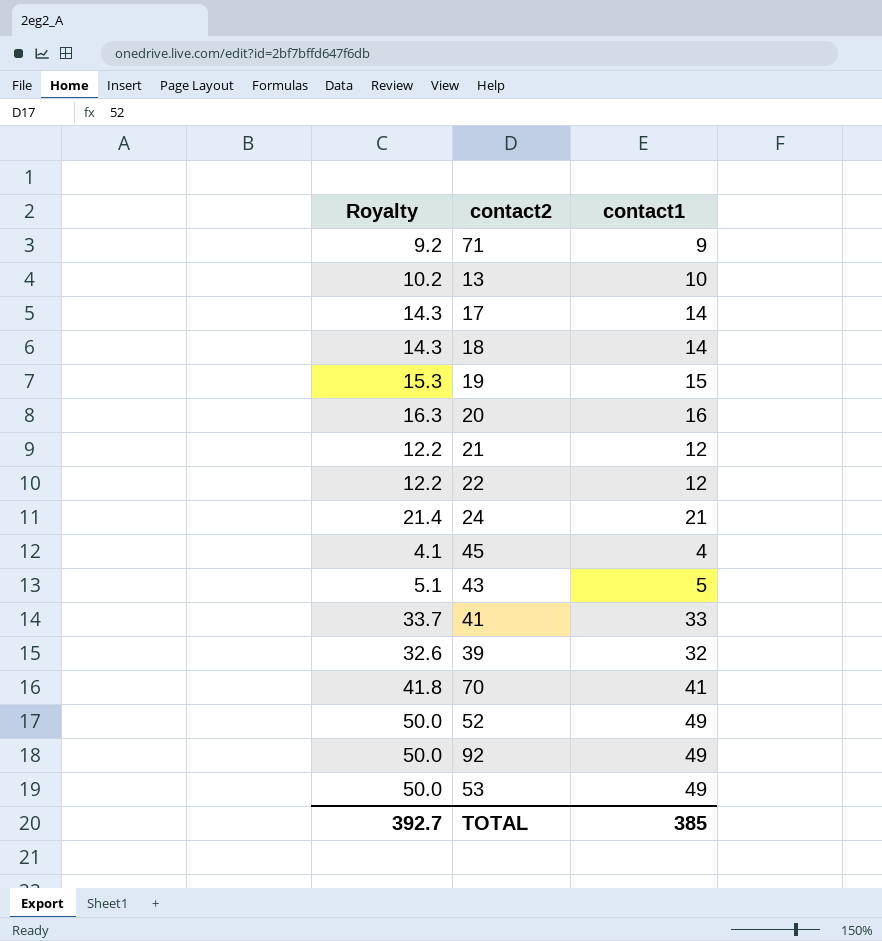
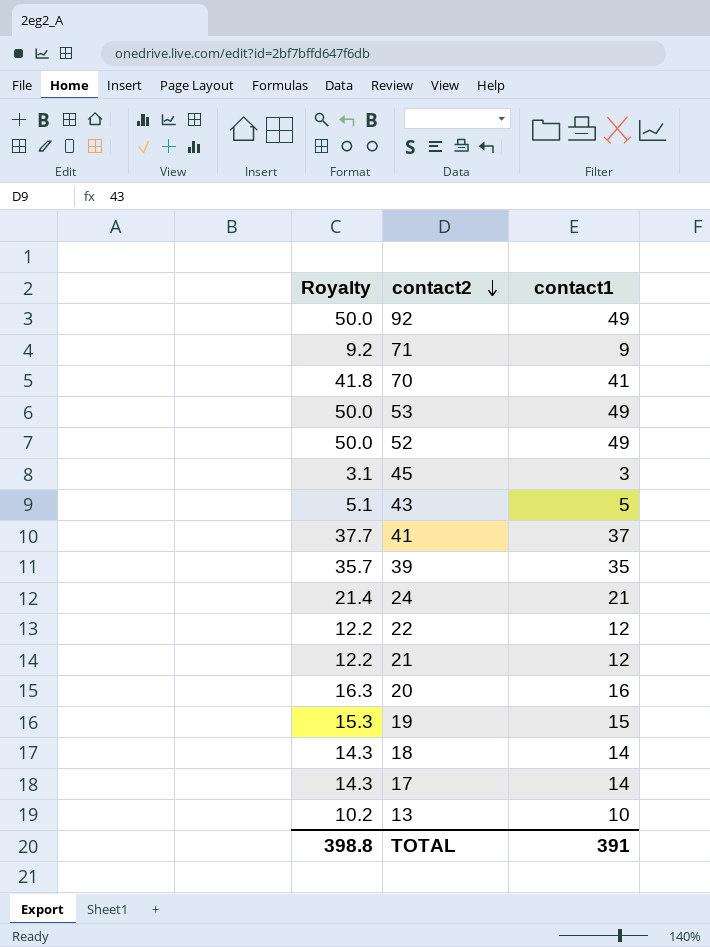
row order: none -> contact2 descending
45 | Royalty: 4.1 -> 3.1
45 | contact1: 4 -> 3
41 | Royalty: 33.7 -> 37.7
41 | contact1: 33 -> 37
39 | Royalty: 32.6 -> 35.7
39 | contact1: 32 -> 35
TOTAL | Royalty: 392.7 -> 398.8
TOTAL | contact1: 385 -> 391

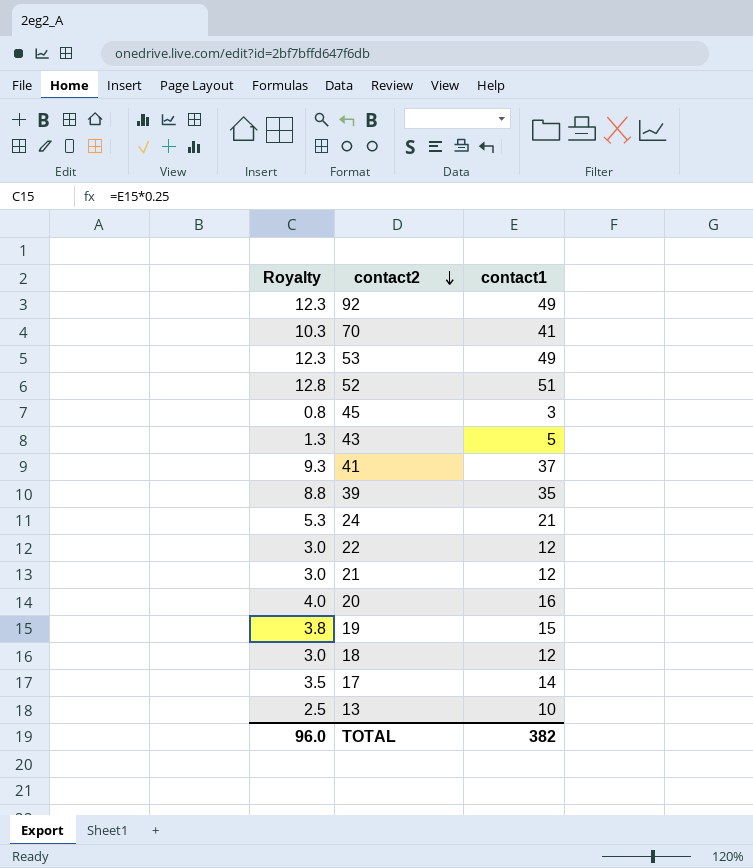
column Royalty | formula: [contact1] * 1.02 -> [contact1] * 0.25
row 71: 9.2 | 9 -> none
52 | contact1: 49 -> 51
18 | contact1: 14 -> 12
TOTAL | Royalty: 398.8 -> 96.0
TOTAL | contact1: 391 -> 382

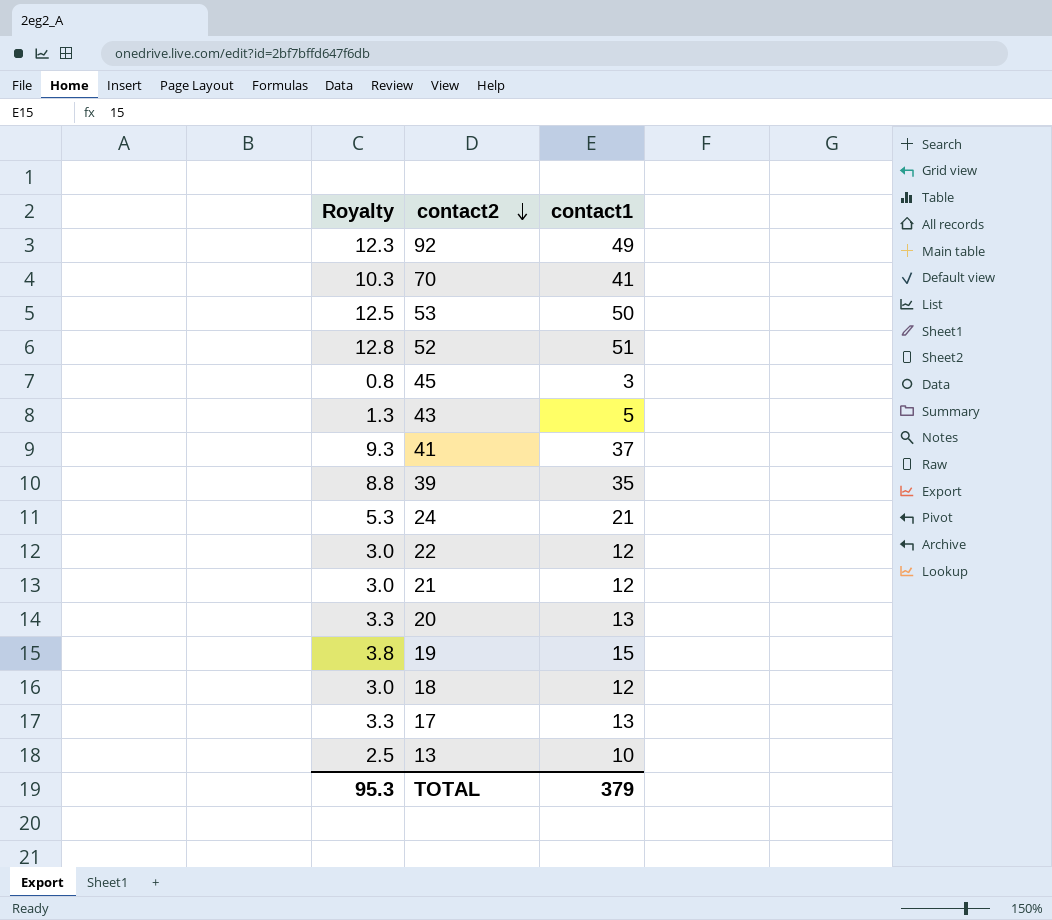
53 | Royalty: 12.3 -> 12.5
53 | contact1: 49 -> 50
20 | Royalty: 4.0 -> 3.3
20 | contact1: 16 -> 13
17 | Royalty: 3.5 -> 3.3
17 | contact1: 14 -> 13
TOTAL | Royalty: 96.0 -> 95.3
TOTAL | contact1: 382 -> 379

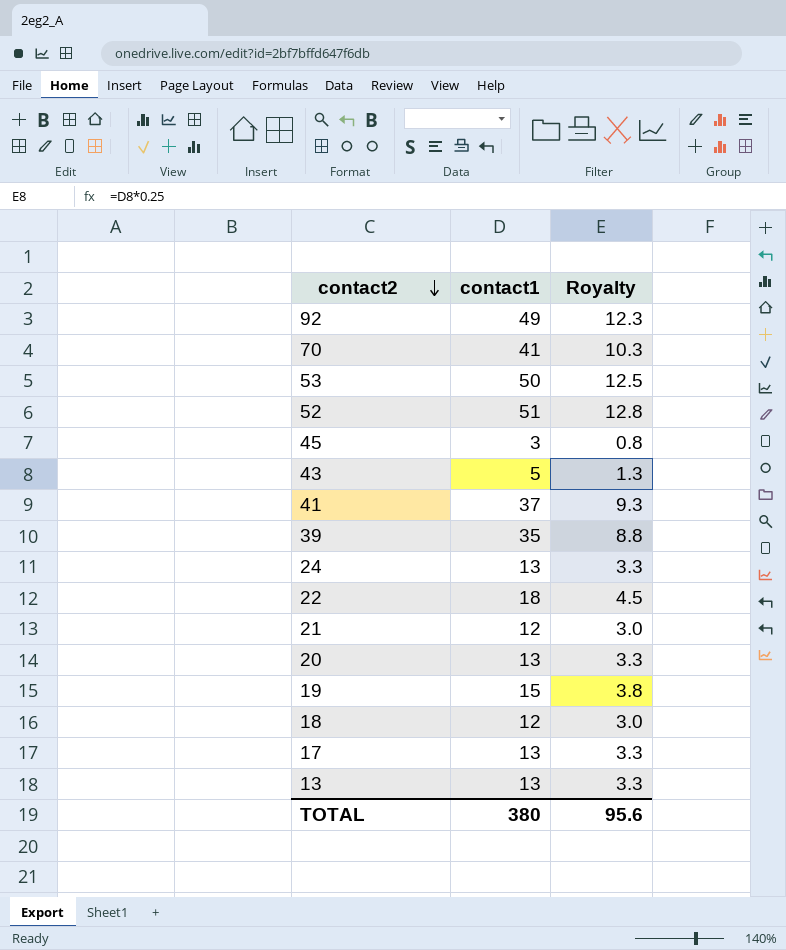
column Royalty | position: 1 -> 3
24 | contact1: 21 -> 13
24 | Royalty: 5.3 -> 3.3
22 | contact1: 12 -> 18
22 | Royalty: 3.0 -> 4.5
13 | contact1: 10 -> 13
13 | Royalty: 2.5 -> 3.3
TOTAL | contact1: 379 -> 380
TOTAL | Royalty: 95.3 -> 95.6

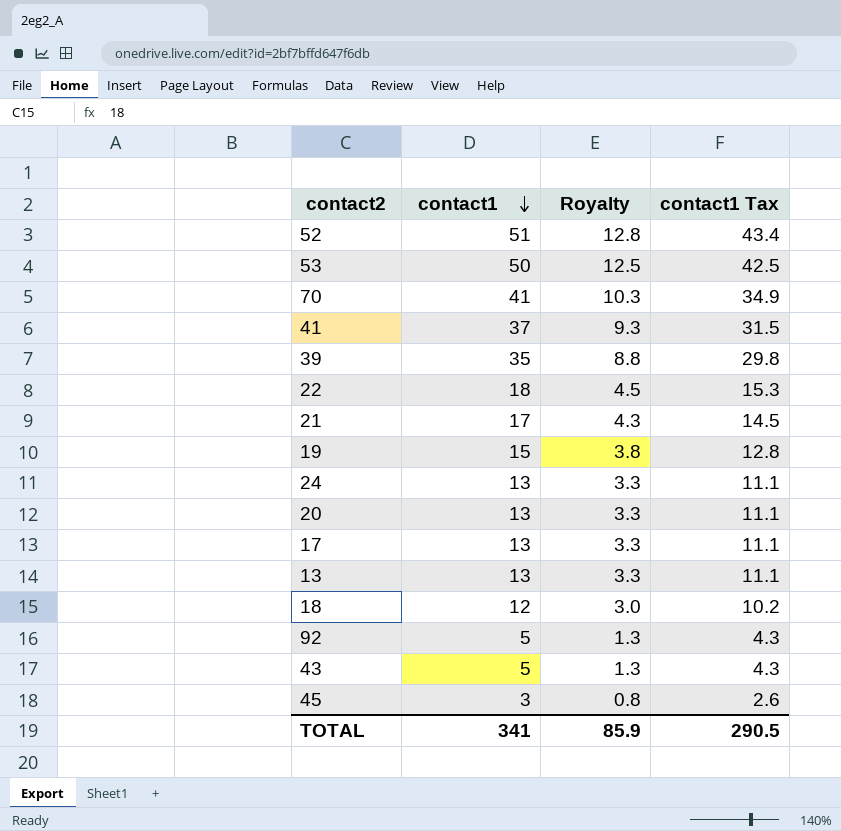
row order: contact2 descending -> contact1 descending
column contact1 Tax | formula: none -> [contact1] * 0.85
21 | contact1: 12 -> 17
21 | Royalty: 3.0 -> 4.3
92 | contact1: 49 -> 5
92 | Royalty: 12.3 -> 1.3
TOTAL | contact1: 380 -> 341
TOTAL | Royalty: 95.6 -> 85.9

